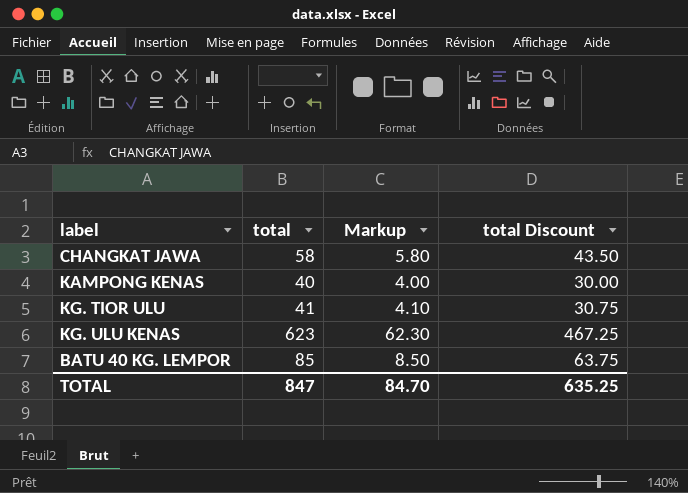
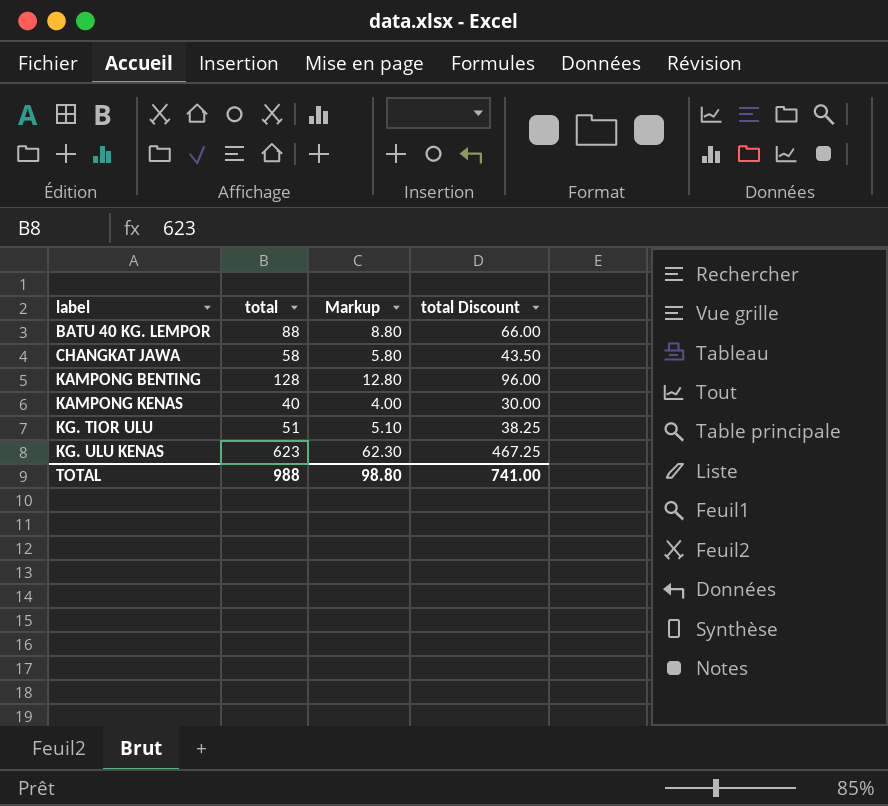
row order: none -> label ascending
BATU 40 KG. LEMPOR | total: 85 -> 88
BATU 40 KG. LEMPOR | Markup: 8.50 -> 8.80
BATU 40 KG. LEMPOR | total Discount: 63.75 -> 66.00
row KAMPONG BENTING: none -> 128 | 12.80 | 96.00
KG. TIOR ULU | total: 41 -> 51
KG. TIOR ULU | Markup: 4.10 -> 5.10
KG. TIOR ULU | total Discount: 30.75 -> 38.25
TOTAL | total: 847 -> 988
TOTAL | Markup: 84.70 -> 98.80
TOTAL | total Discount: 635.25 -> 741.00

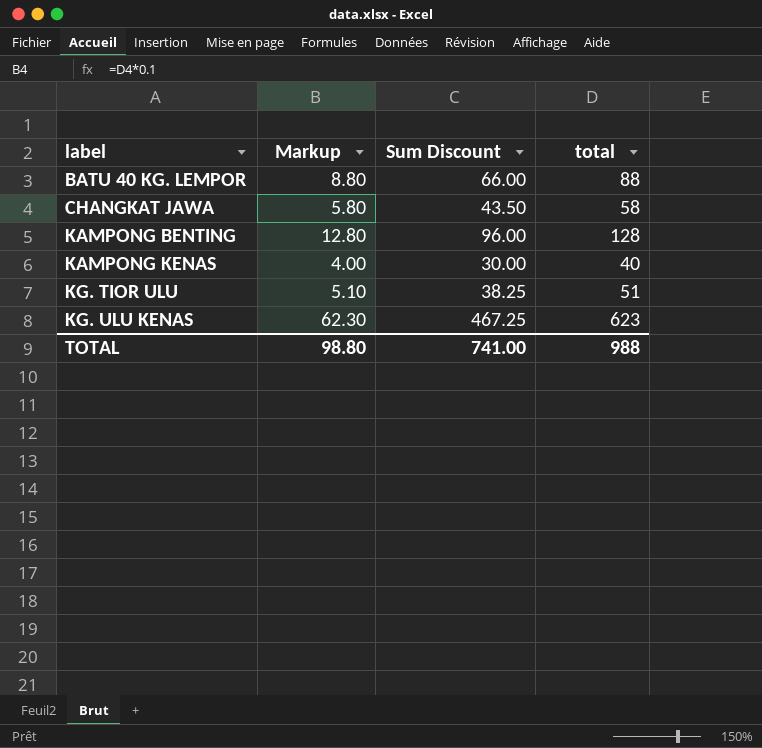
column name: total Discount -> Sum Discount
column total | position: 2 -> 4

